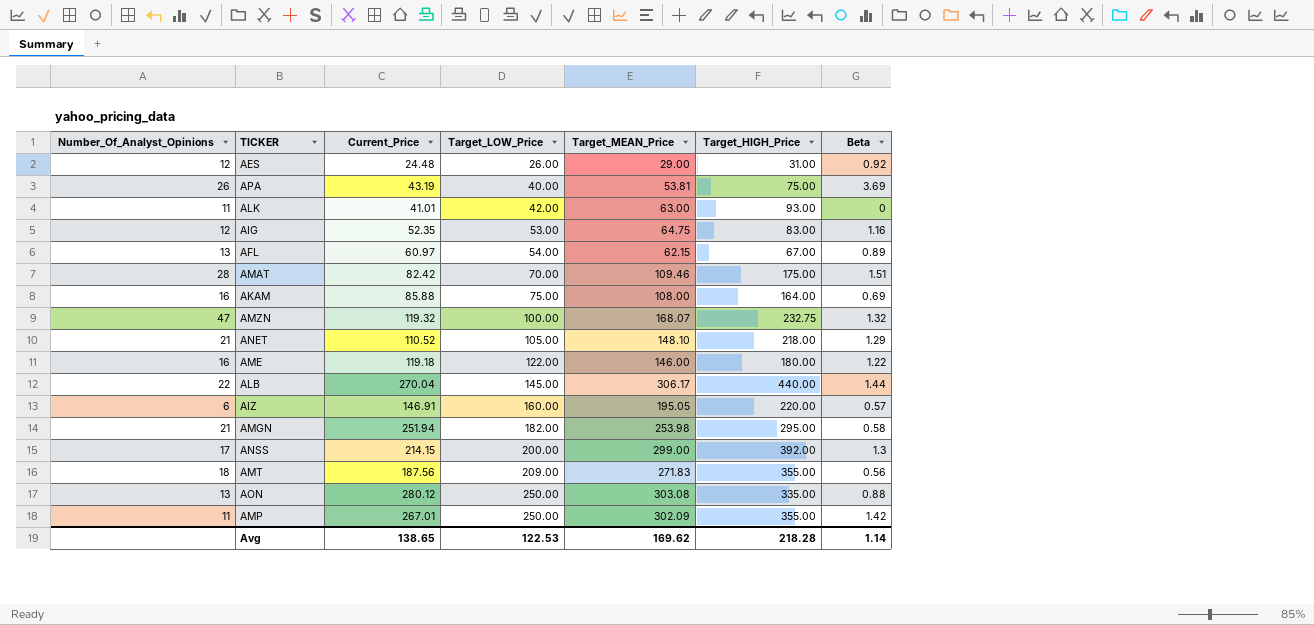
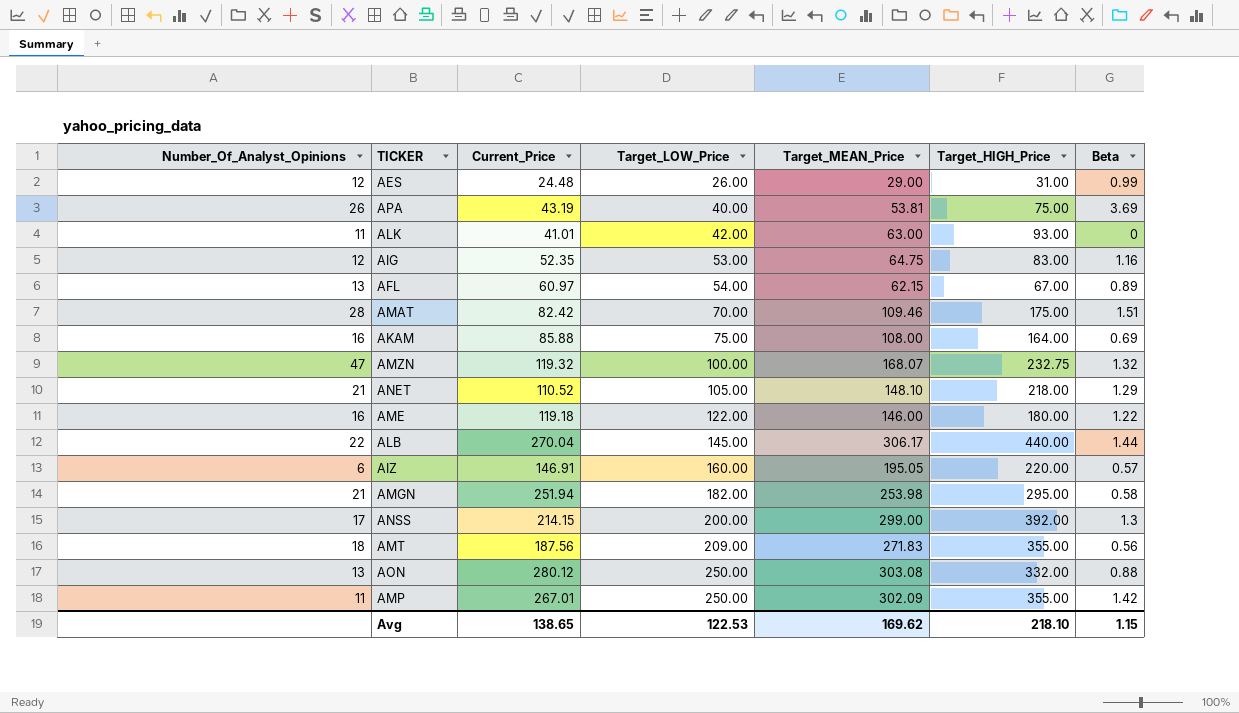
AES | Beta: 0.92 -> 0.99
AON | Target_HIGH_Price: 335.00 -> 332.00
Avg | Target_HIGH_Price: 218.28 -> 218.10
Avg | Beta: 1.14 -> 1.15

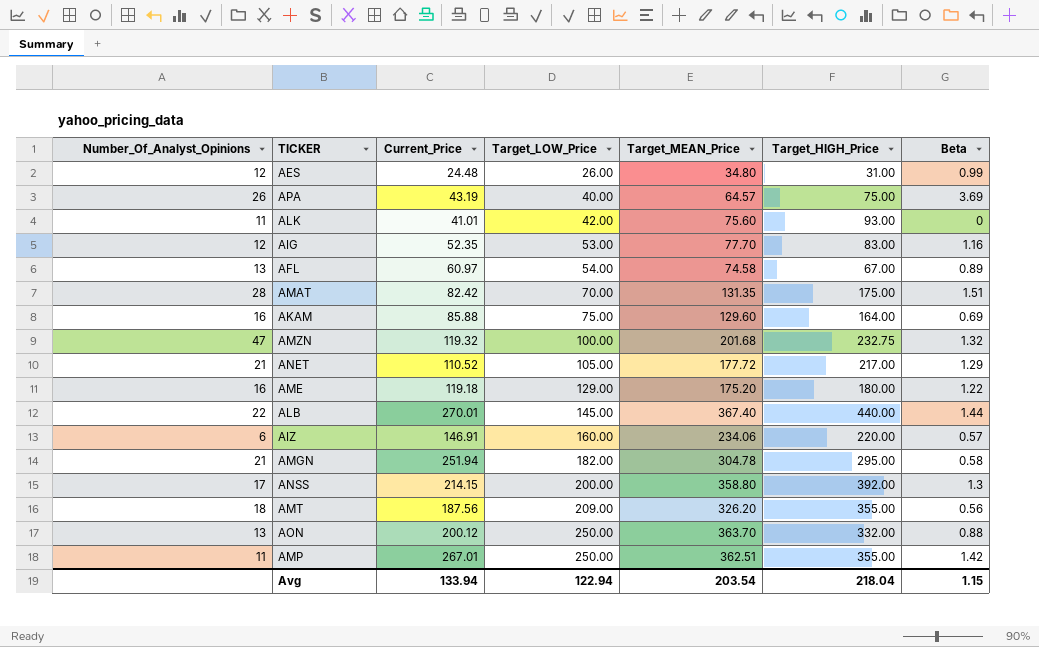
AES | Target_MEAN_Price: 29.00 -> 34.80
APA | Target_MEAN_Price: 53.81 -> 64.57
ALK | Target_MEAN_Price: 63.00 -> 75.60
AIG | Target_MEAN_Price: 64.75 -> 77.70
AFL | Target_MEAN_Price: 62.15 -> 74.58
AMAT | Target_MEAN_Price: 109.46 -> 131.35
AKAM | Target_MEAN_Price: 108.00 -> 129.60
AMZN | Target_MEAN_Price: 168.07 -> 201.68
ANET | Target_MEAN_Price: 148.10 -> 177.72
ANET | Target_HIGH_Price: 218.00 -> 217.00
AME | Target_LOW_Price: 122.00 -> 129.00
AME | Target_MEAN_Price: 146.00 -> 175.20
ALB | Current_Price: 270.04 -> 270.01
ALB | Target_MEAN_Price: 306.17 -> 367.40
AIZ | Target_MEAN_Price: 195.05 -> 234.06
AMGN | Target_MEAN_Price: 253.98 -> 304.78
ANSS | Target_MEAN_Price: 299.00 -> 358.80
AMT | Target_MEAN_Price: 271.83 -> 326.20
AON | Current_Price: 280.12 -> 200.12
AON | Target_MEAN_Price: 303.08 -> 363.70
AMP | Target_MEAN_Price: 302.09 -> 362.51
Avg | Current_Price: 138.65 -> 133.94
Avg | Target_LOW_Price: 122.53 -> 122.94
Avg | Target_MEAN_Price: 169.62 -> 203.54
Avg | Target_HIGH_Price: 218.10 -> 218.04

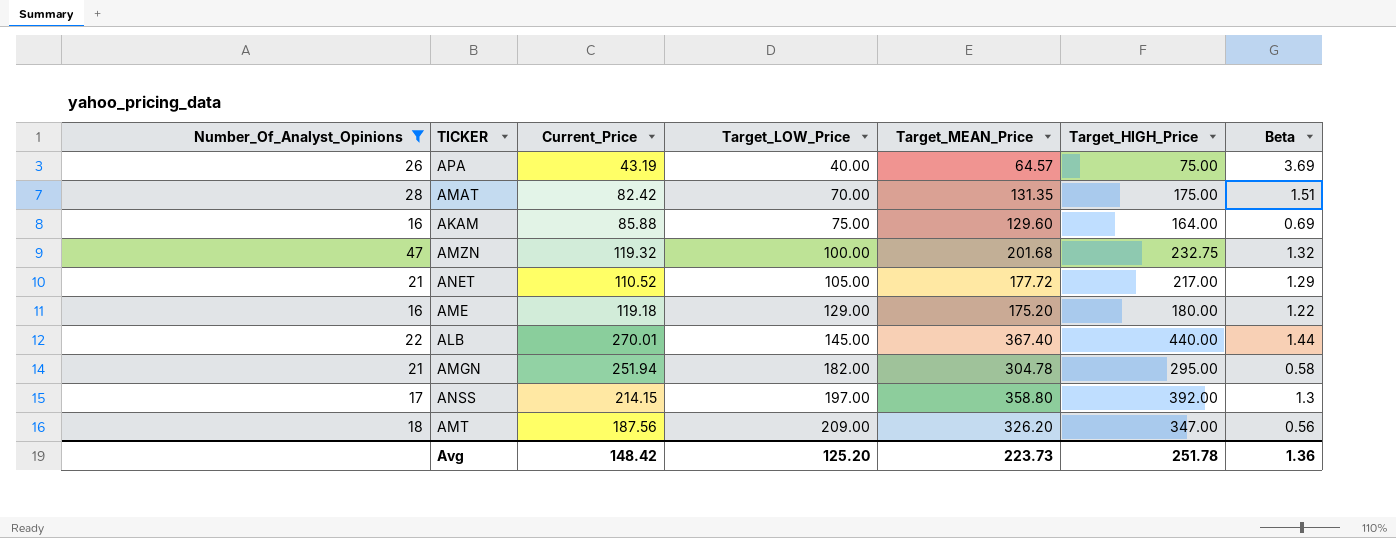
filter: none -> Number_Of_Analyst_Opinions >= 16
ANSS | Target_LOW_Price: 200.00 -> 197.00
AMT | Target_HIGH_Price: 355.00 -> 347.00
Avg | Current_Price: 133.94 -> 148.42
Avg | Target_LOW_Price: 122.94 -> 125.20
Avg | Target_MEAN_Price: 203.54 -> 223.73
Avg | Target_HIGH_Price: 218.04 -> 251.78
Avg | Beta: 1.15 -> 1.36

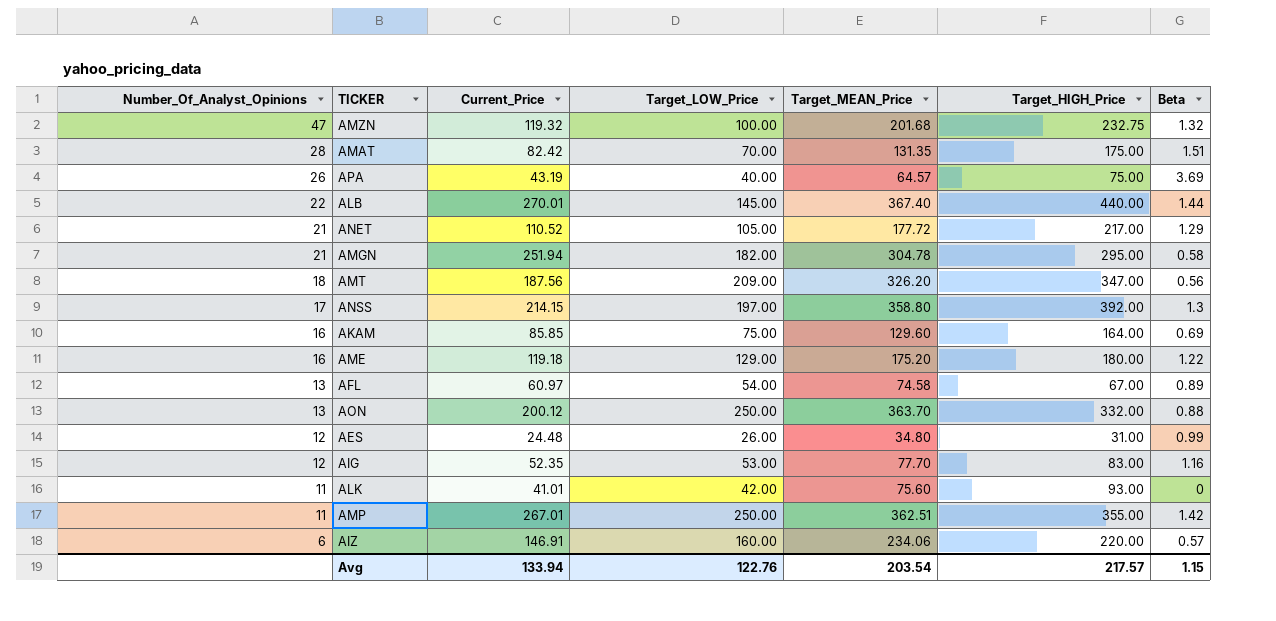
filter: Number_Of_Analyst_Opinions >= 16 -> none
row order: Target_LOW_Price ascending -> Number_Of_Analyst_Opinions descending
AKAM | Current_Price: 85.88 -> 85.85
Avg | Current_Price: 148.42 -> 133.94
Avg | Target_LOW_Price: 125.20 -> 122.76
Avg | Target_MEAN_Price: 223.73 -> 203.54
Avg | Target_HIGH_Price: 251.78 -> 217.57
Avg | Beta: 1.36 -> 1.15

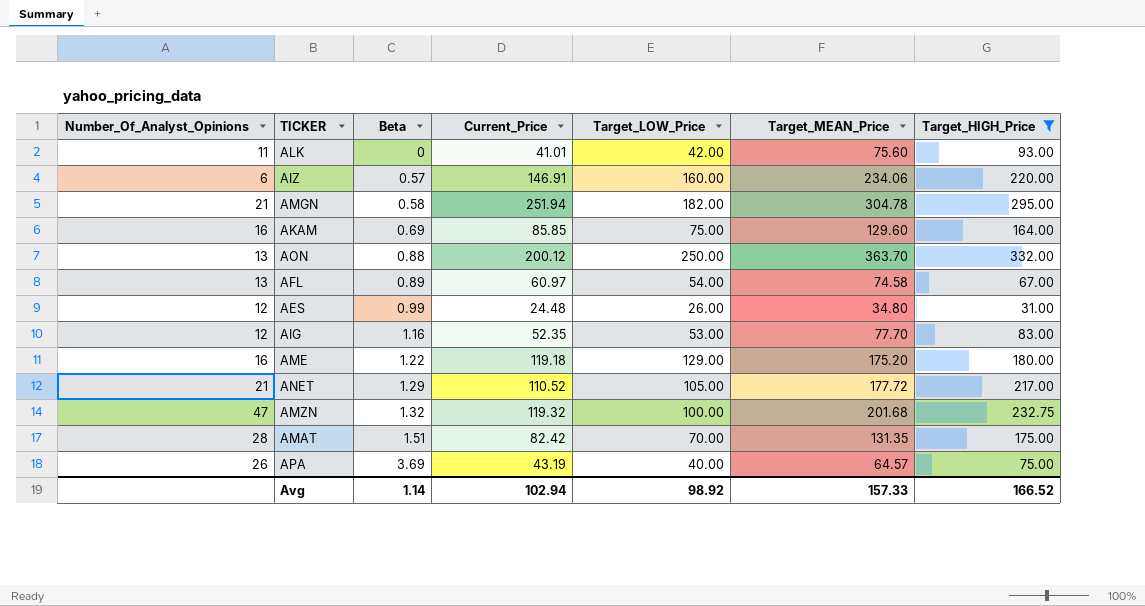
filter: none -> Target_HIGH_Price <= 332.00
row order: Number_Of_Analyst_Opinions descending -> Beta ascending
column Beta | position: 7 -> 3
Avg | Beta: 1.15 -> 1.14
Avg | Current_Price: 133.94 -> 102.94
Avg | Target_LOW_Price: 122.76 -> 98.92
Avg | Target_MEAN_Price: 203.54 -> 157.33
Avg | Target_HIGH_Price: 217.57 -> 166.52

